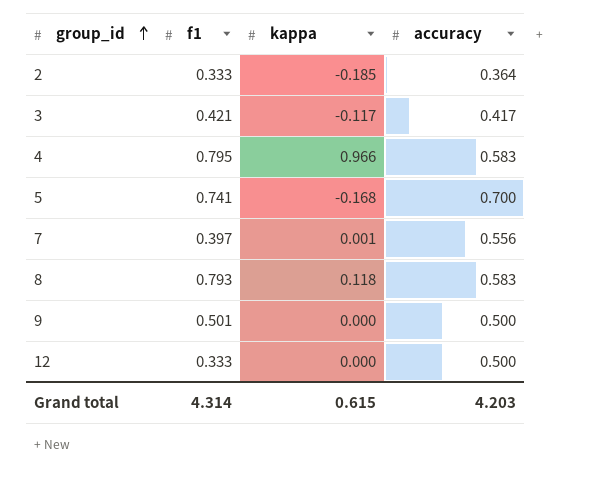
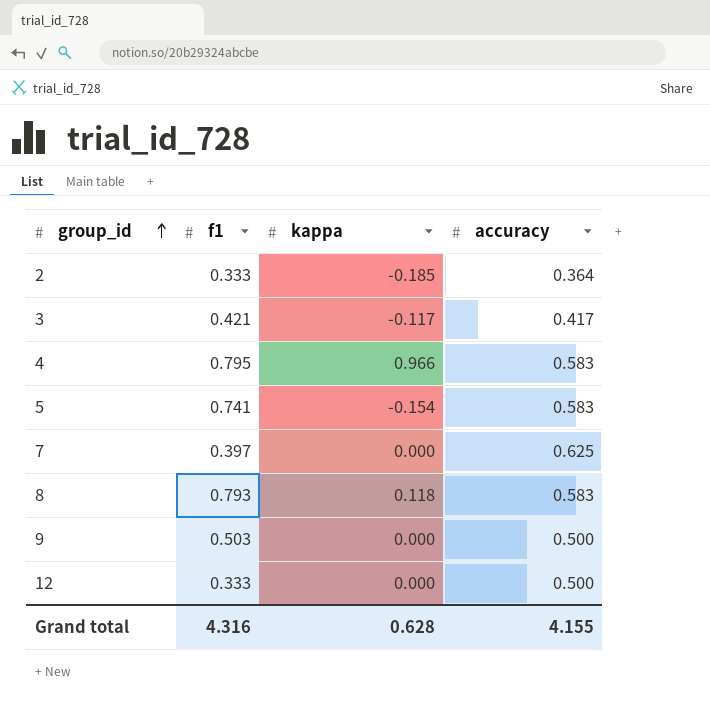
5 | kappa: -0.168 -> -0.154
5 | accuracy: 0.700 -> 0.583
7 | kappa: 0.001 -> 0.000
7 | accuracy: 0.556 -> 0.625
9 | f1: 0.501 -> 0.503
Grand total | f1: 4.314 -> 4.316
Grand total | kappa: 0.615 -> 0.628
Grand total | accuracy: 4.203 -> 4.155

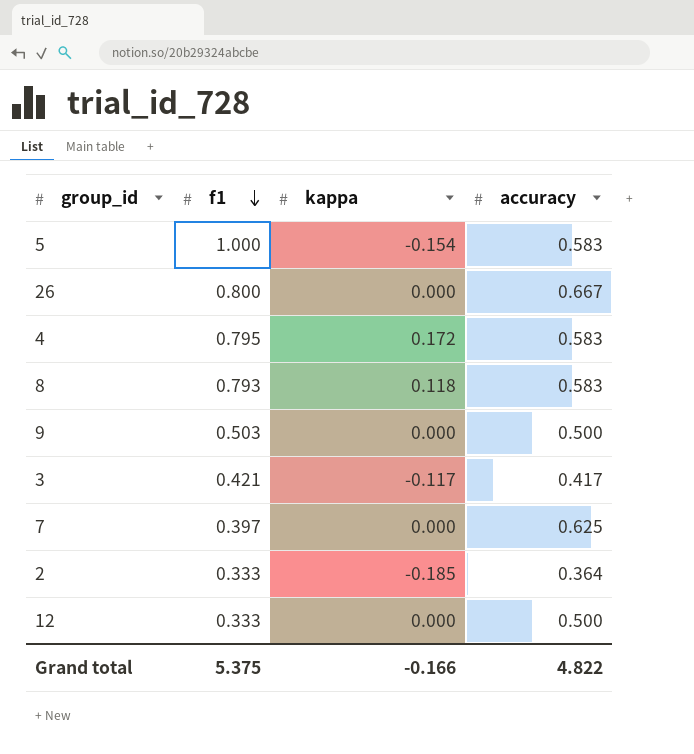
row order: group_id ascending -> f1 descending
5 | f1: 0.741 -> 1.000
row 26: none -> 0.800 | 0.000 | 0.667
4 | kappa: 0.966 -> 0.172
Grand total | f1: 4.316 -> 5.375
Grand total | kappa: 0.628 -> -0.166
Grand total | accuracy: 4.155 -> 4.822

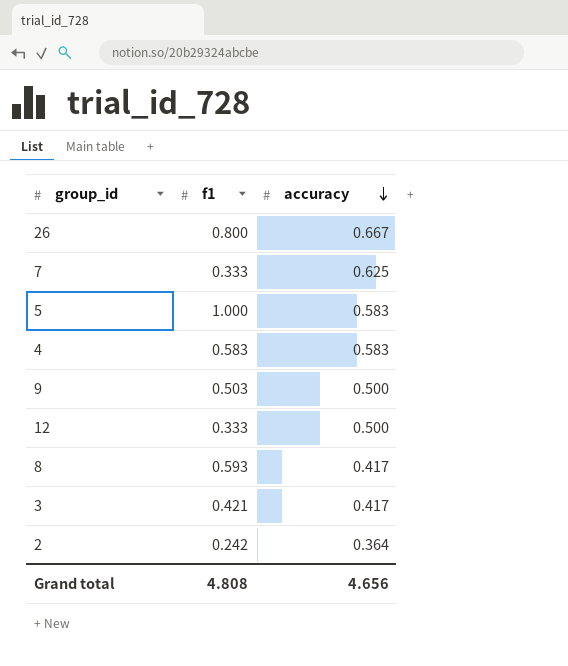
row order: f1 descending -> accuracy descending
column kappa | position: 3 -> none
7 | f1: 0.397 -> 0.333
4 | f1: 0.795 -> 0.583
8 | f1: 0.793 -> 0.593
8 | accuracy: 0.583 -> 0.417
2 | f1: 0.333 -> 0.242
Grand total | f1: 5.375 -> 4.808
Grand total | accuracy: 4.822 -> 4.656

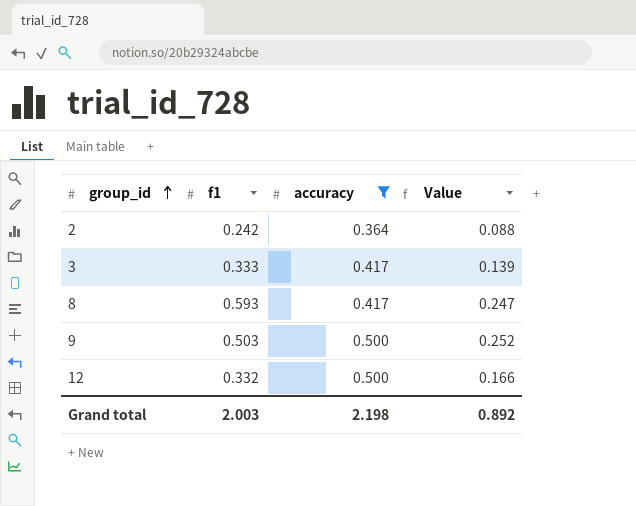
filter: none -> accuracy <= 0.500
row order: accuracy descending -> group_id ascending
column Value | formula: none -> [f1] * [accuracy]
3 | f1: 0.421 -> 0.333
12 | f1: 0.333 -> 0.332
Grand total | f1: 4.808 -> 2.003
Grand total | accuracy: 4.656 -> 2.198

